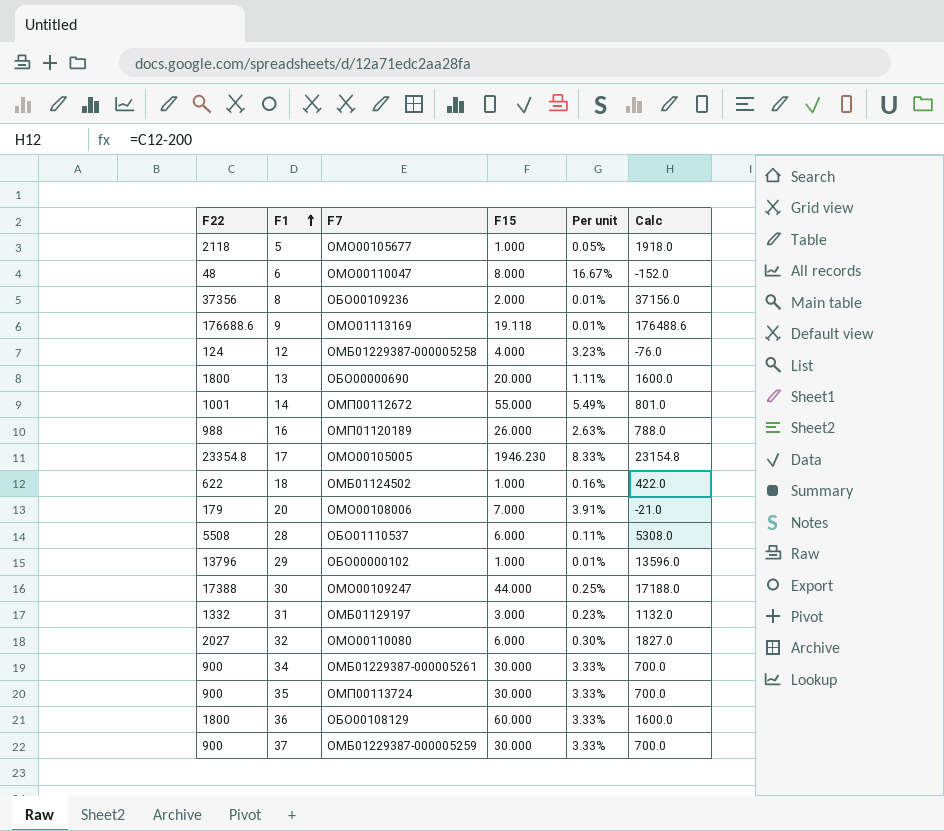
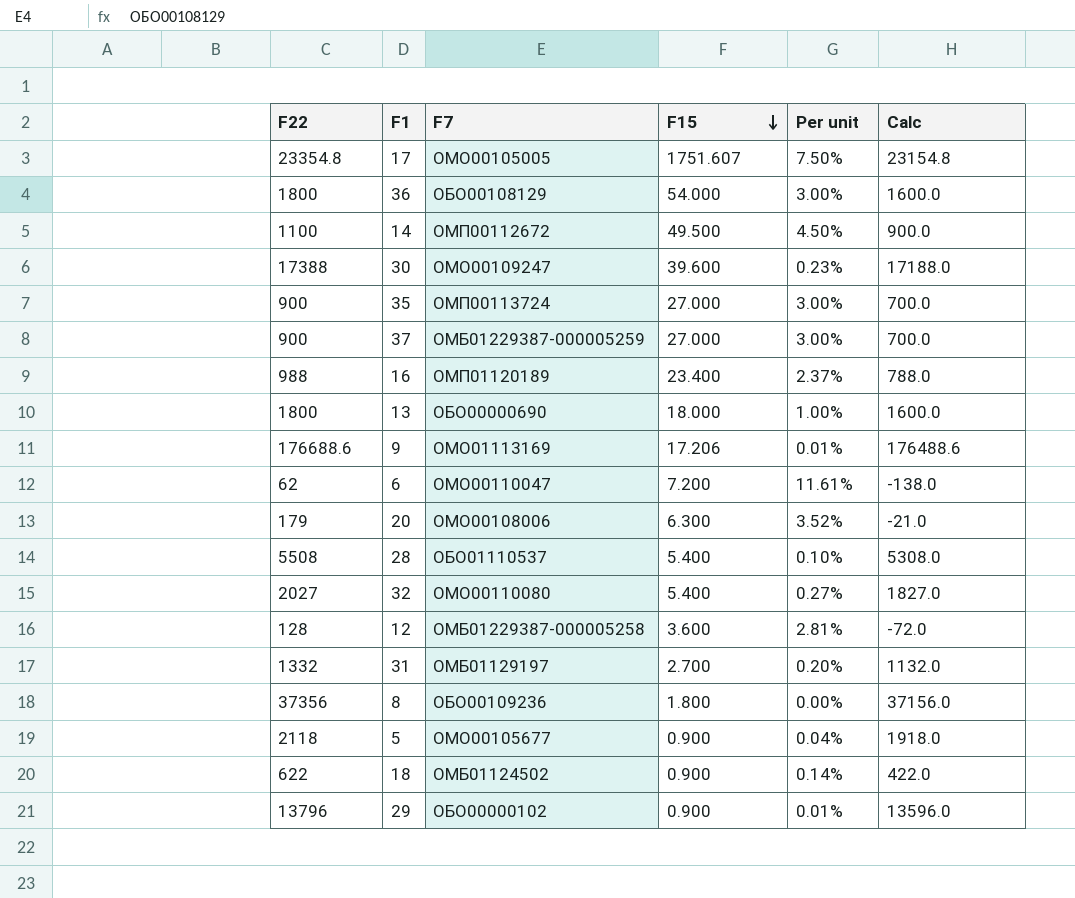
row order: F1 ascending -> F15 descending
row 34: 900 | ОМБ01229387-000005261 | 30.000 | 3.33% | 700.0 -> none
17 | F15: 1946.230 -> 1751.607
17 | Per unit: 8.33% -> 7.50%
36 | F15: 60.000 -> 54.000
36 | Per unit: 3.33% -> 3.00%
14 | F22: 1001 -> 1100
14 | F15: 55.000 -> 49.500
14 | Per unit: 5.49% -> 4.50%
14 | Calc: 801.0 -> 900.0
30 | F15: 44.000 -> 39.600
30 | Per unit: 0.25% -> 0.23%
35 | F15: 30.000 -> 27.000
35 | Per unit: 3.33% -> 3.00%
37 | F15: 30.000 -> 27.000
37 | Per unit: 3.33% -> 3.00%
16 | F15: 26.000 -> 23.400
16 | Per unit: 2.63% -> 2.37%
13 | F15: 20.000 -> 18.000
13 | Per unit: 1.11% -> 1.00%
9 | F15: 19.118 -> 17.206
6 | F22: 48 -> 62
6 | F15: 8.000 -> 7.200
6 | Per unit: 16.67% -> 11.61%
6 | Calc: -152.0 -> -138.0
20 | F15: 7.000 -> 6.300
20 | Per unit: 3.91% -> 3.52%
28 | F15: 6.000 -> 5.400
28 | Per unit: 0.11% -> 0.10%
32 | F15: 6.000 -> 5.400
32 | Per unit: 0.30% -> 0.27%
12 | F22: 124 -> 128
12 | F15: 4.000 -> 3.600
12 | Per unit: 3.23% -> 2.81%
12 | Calc: -76.0 -> -72.0
31 | F15: 3.000 -> 2.700
31 | Per unit: 0.23% -> 0.20%
8 | F15: 2.000 -> 1.800
8 | Per unit: 0.01% -> 0.00%
5 | F15: 1.000 -> 0.900
5 | Per unit: 0.05% -> 0.04%
18 | F15: 1.000 -> 0.900
18 | Per unit: 0.16% -> 0.14%
29 | F15: 1.000 -> 0.900

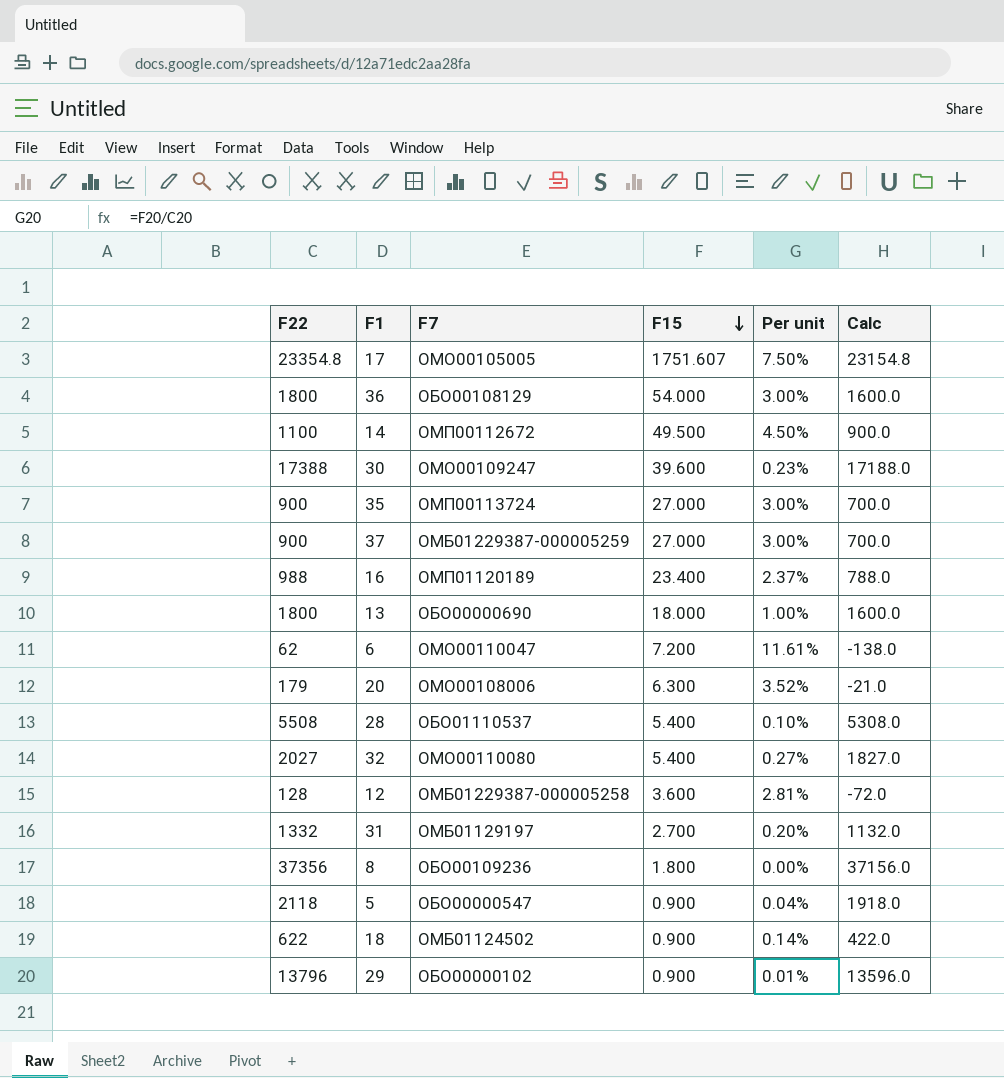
row 9: 176688.6 | ОМО01113169 | 17.206 | 0.01% | 176488.6 -> none
5 | F7: ОМО00105677 -> ОБО00000547

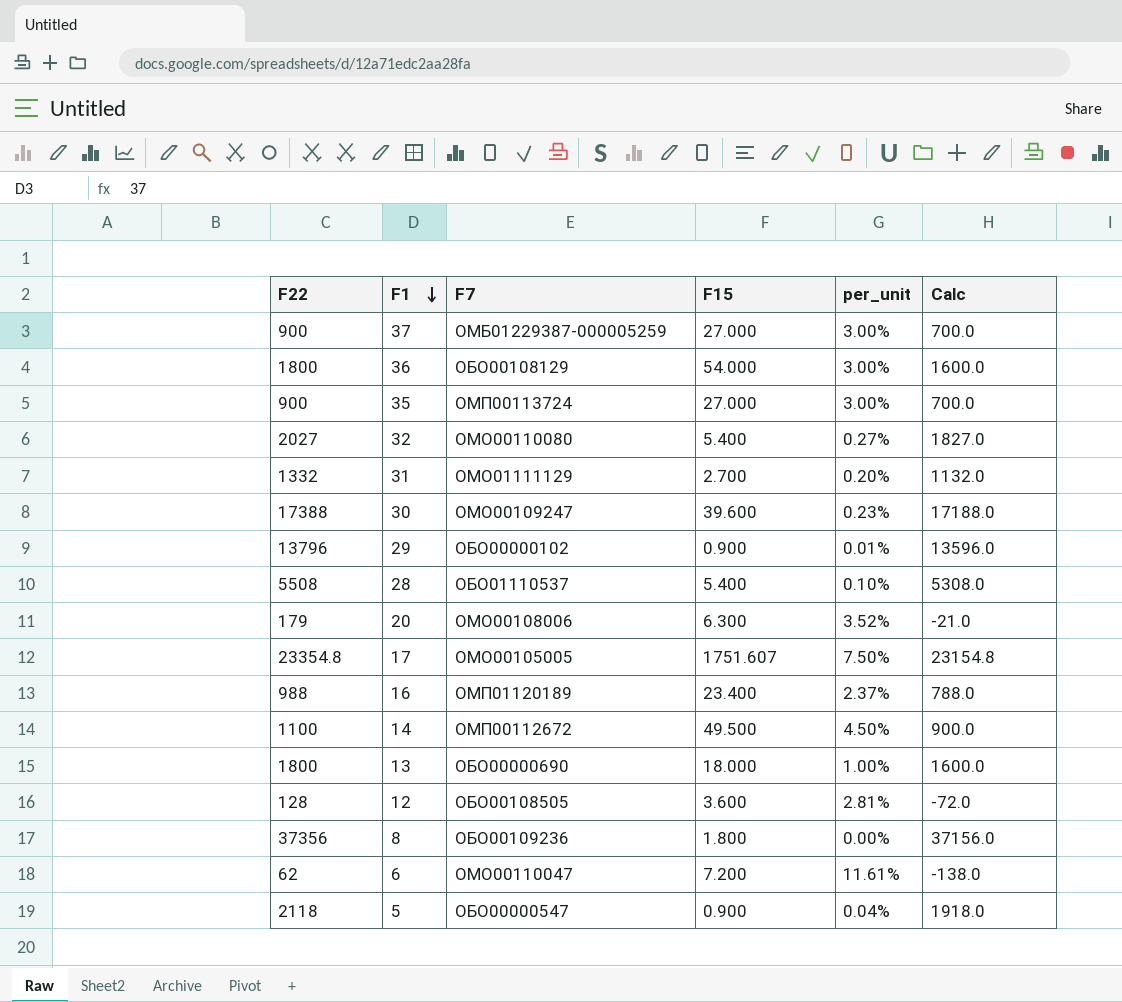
row order: F15 descending -> F1 descending
column name: Per unit -> per_unit
row 18: 622 | ОМБ01124502 | 0.900 | 0.14% | 422.0 -> none
31 | F7: ОМБ01129197 -> ОМО01111129
12 | F7: ОМБ01229387-000005258 -> ОБО00108505

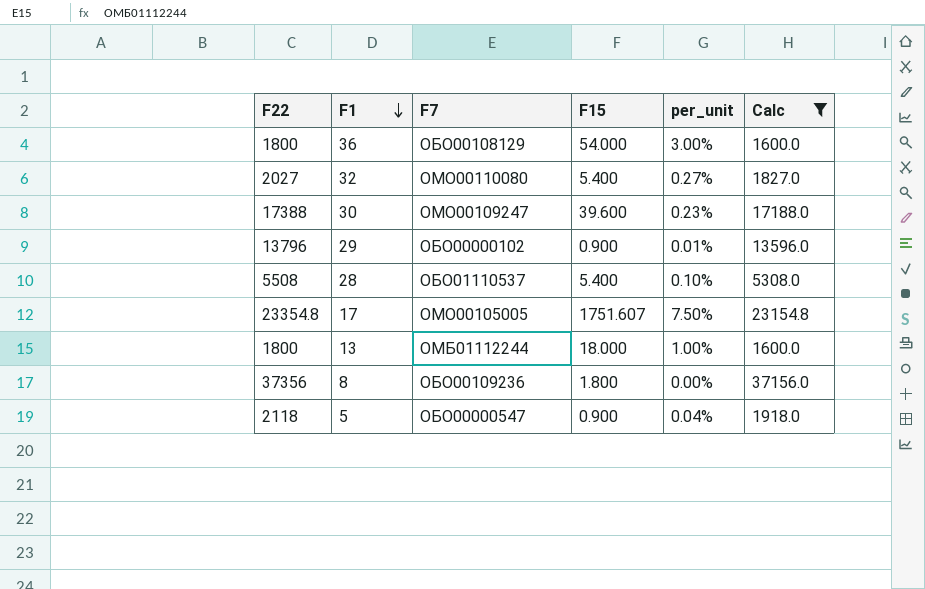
filter: none -> Calc >= 1600.0
13 | F7: ОБО00000690 -> ОМБ01112244

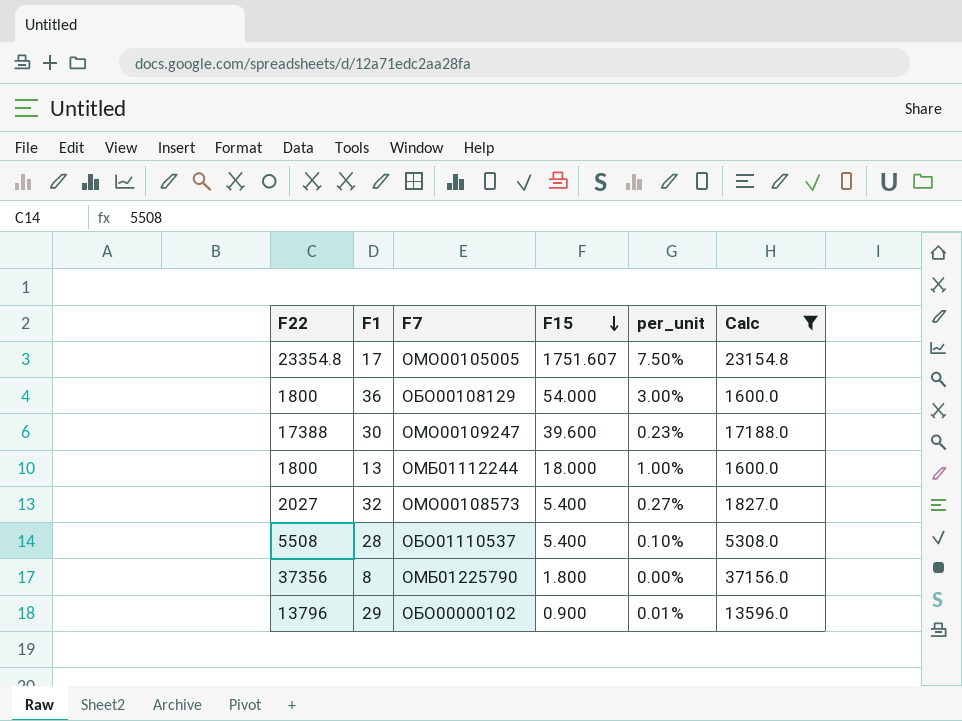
row order: F1 descending -> F15 descending
row 5: 2118 | ОБО00000547 | 0.900 | 0.04% | 1918.0 -> none
32 | F7: ОМО00110080 -> ОМО00108573
8 | F7: ОБО00109236 -> ОМБ01225790

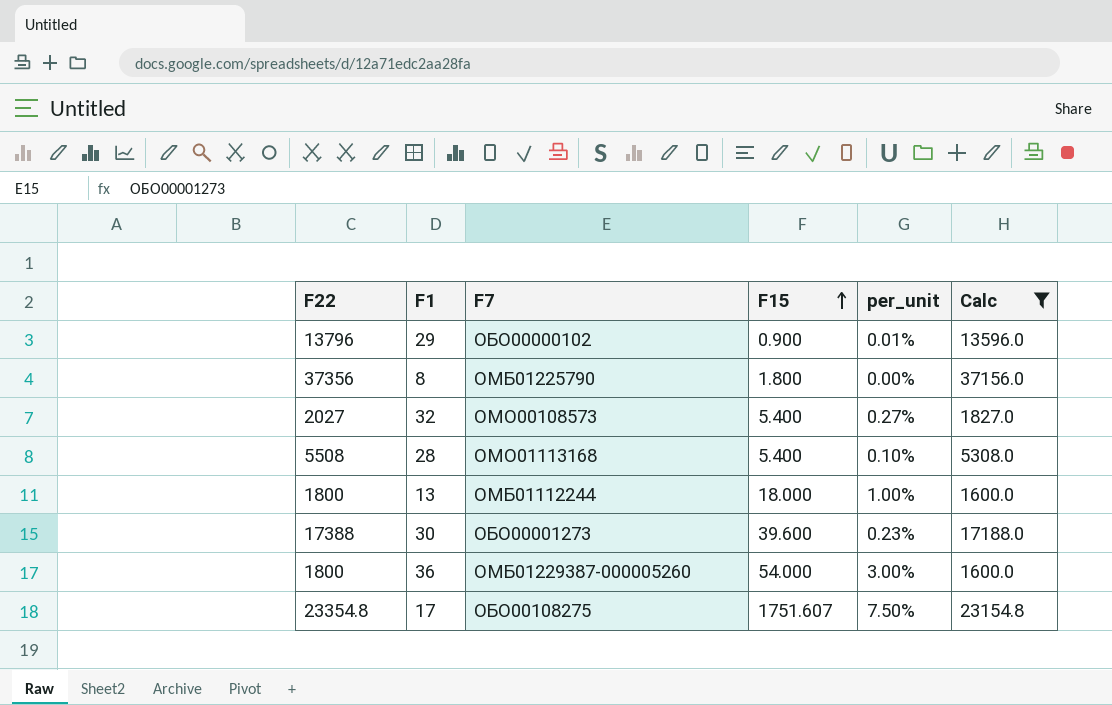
row order: F15 descending -> F15 ascending
28 | F7: ОБО01110537 -> ОМО01113168
30 | F7: ОМО00109247 -> ОБО00001273
36 | F7: ОБО00108129 -> ОМБ01229387-000005260
17 | F7: ОМО00105005 -> ОБО00108275

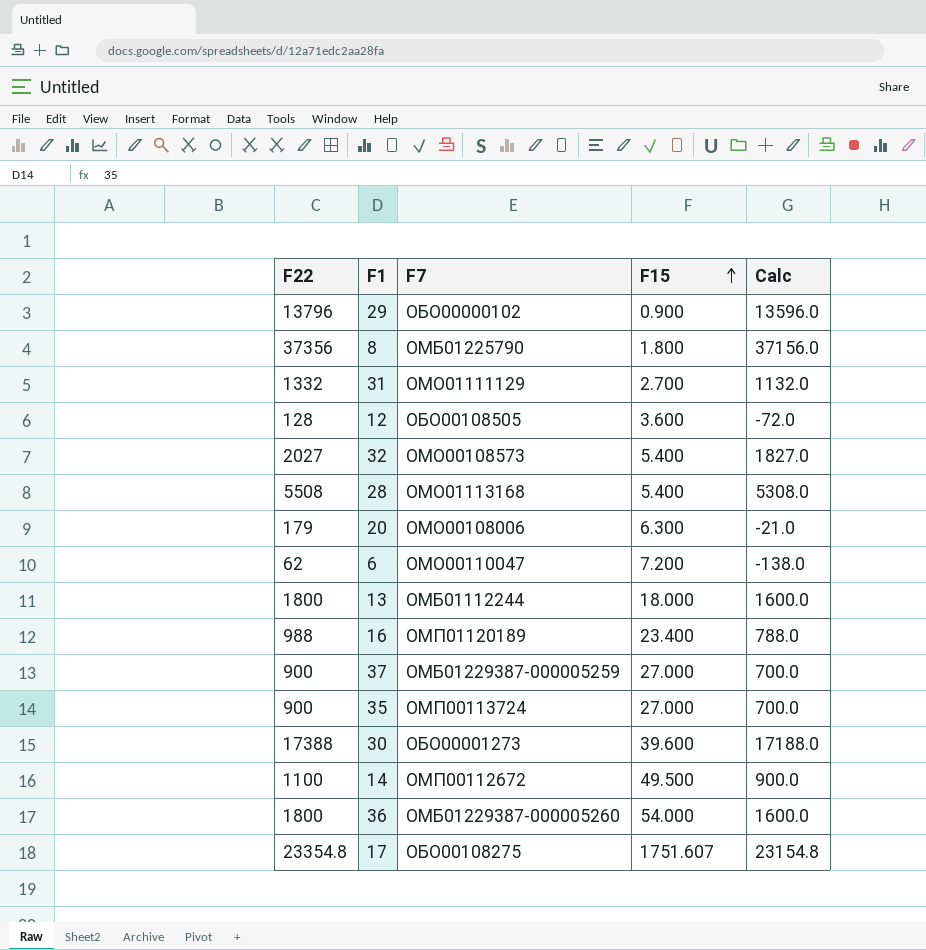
filter: Calc >= 1600.0 -> none
column per_unit | formula: [F15] / [F22] -> none

